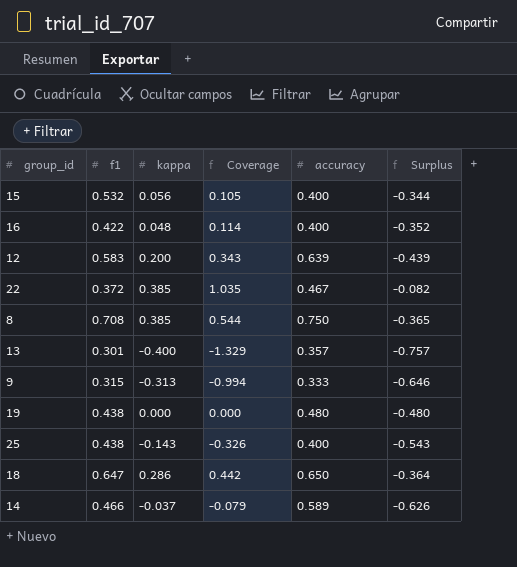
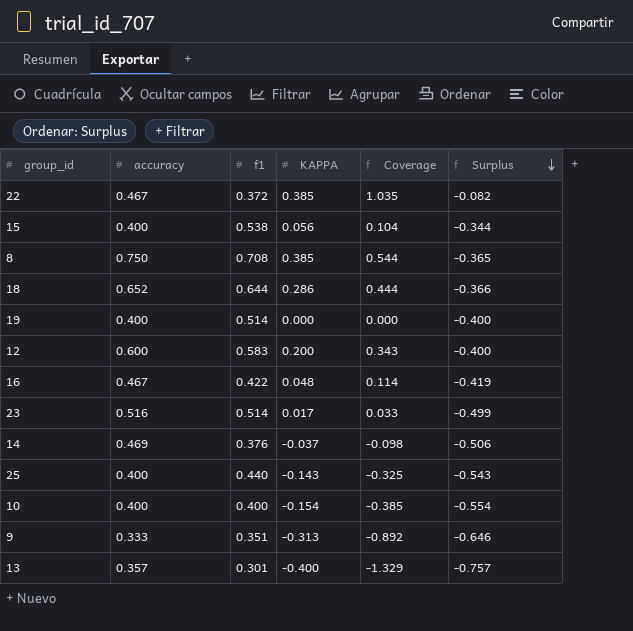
row order: none -> Surplus descending
column accuracy | position: 5 -> 2
column name: kappa -> KAPPA
15 | f1: 0.532 -> 0.538
15 | Coverage: 0.105 -> 0.104
18 | accuracy: 0.650 -> 0.652
18 | f1: 0.647 -> 0.644
18 | Coverage: 0.442 -> 0.444
18 | Surplus: -0.364 -> -0.366
19 | accuracy: 0.480 -> 0.400
19 | f1: 0.438 -> 0.514
19 | Surplus: -0.480 -> -0.400
12 | accuracy: 0.639 -> 0.600
12 | Surplus: -0.439 -> -0.400
16 | accuracy: 0.400 -> 0.467
16 | Surplus: -0.352 -> -0.419
row 23: none -> 0.516 | 0.514 | 0.017 | 0.033 | -0.499
14 | accuracy: 0.589 -> 0.469
14 | f1: 0.466 -> 0.376
14 | Coverage: -0.079 -> -0.098
14 | Surplus: -0.626 -> -0.506
25 | f1: 0.438 -> 0.440
25 | Coverage: -0.326 -> -0.325
row 10: none -> 0.400 | 0.400 | -0.154 | -0.385 | -0.554
9 | f1: 0.315 -> 0.351
9 | Coverage: -0.994 -> -0.892

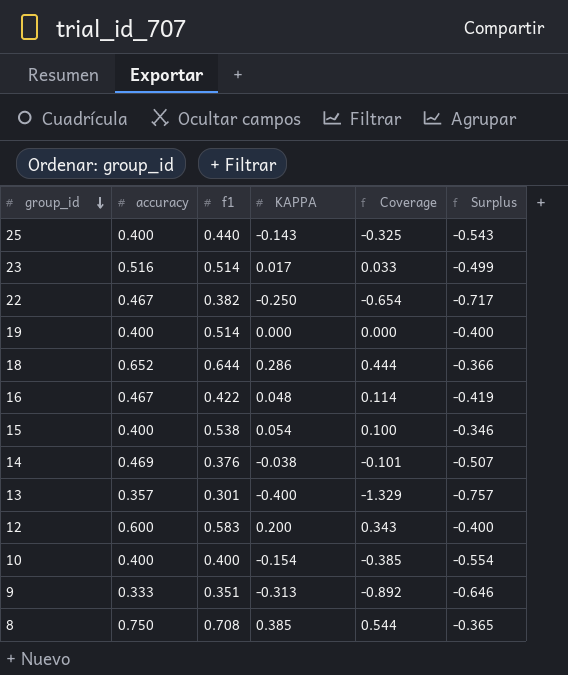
row order: Surplus descending -> group_id descending
22 | f1: 0.372 -> 0.382
22 | KAPPA: 0.385 -> -0.250
22 | Coverage: 1.035 -> -0.654
22 | Surplus: -0.082 -> -0.717
15 | KAPPA: 0.056 -> 0.054
15 | Coverage: 0.104 -> 0.100
15 | Surplus: -0.344 -> -0.346
14 | KAPPA: -0.037 -> -0.038
14 | Coverage: -0.098 -> -0.101
14 | Surplus: -0.506 -> -0.507

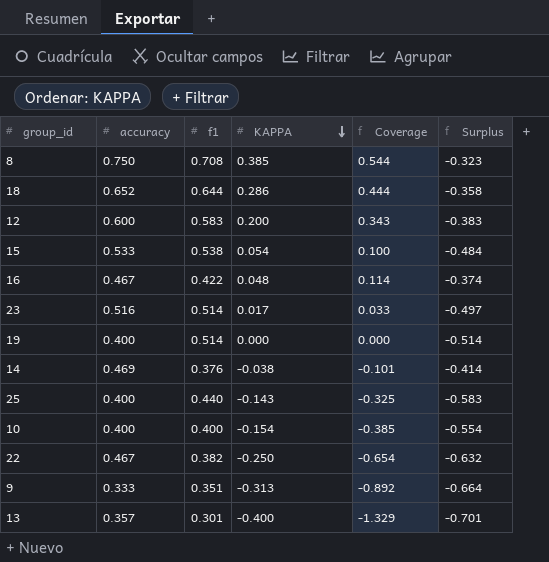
row order: group_id descending -> KAPPA descending
column Surplus | formula: [KAPPA] - [accuracy] -> [KAPPA] - [f1]
15 | accuracy: 0.400 -> 0.533

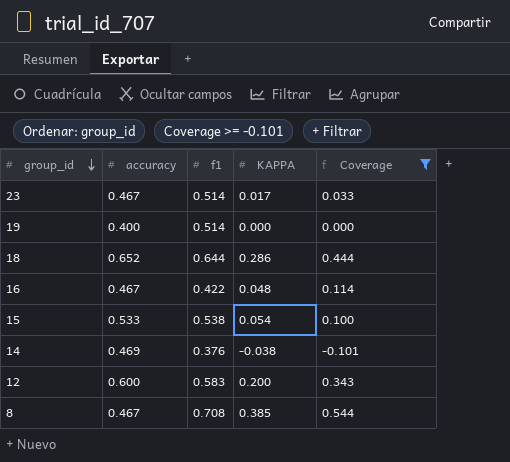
filter: none -> Coverage >= -0.101
row order: KAPPA descending -> group_id descending
column Surplus | formula: [KAPPA] - [f1] -> none
23 | accuracy: 0.516 -> 0.467
8 | accuracy: 0.750 -> 0.467

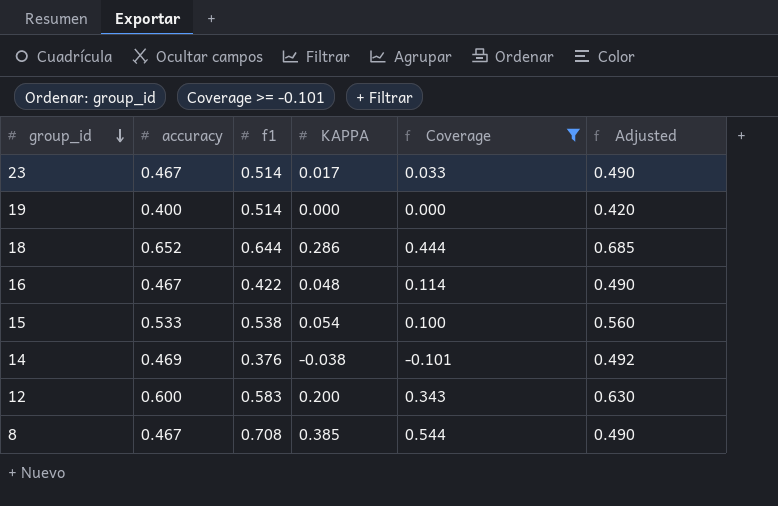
column Adjusted | formula: none -> [accuracy] * 1.05

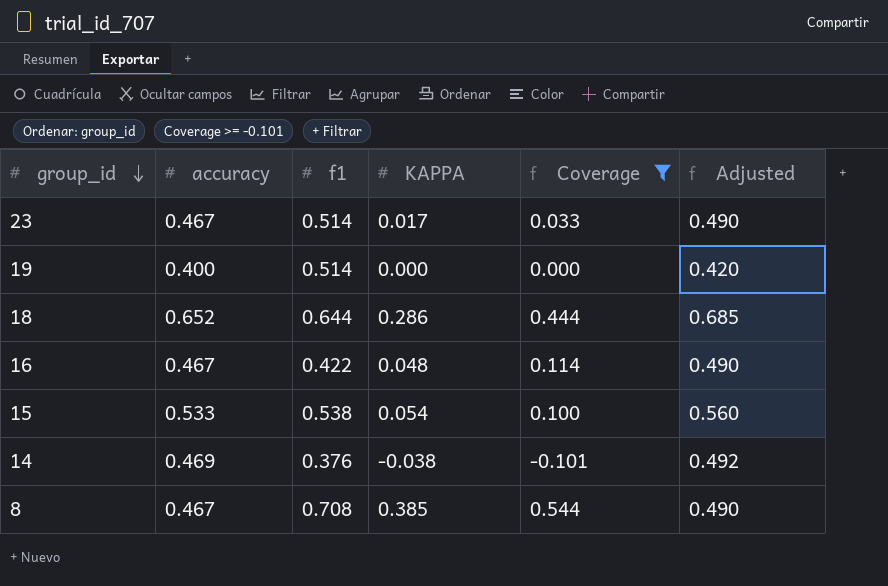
row 12: 0.600 | 0.583 | 0.200 | 0.343 | 0.630 -> none

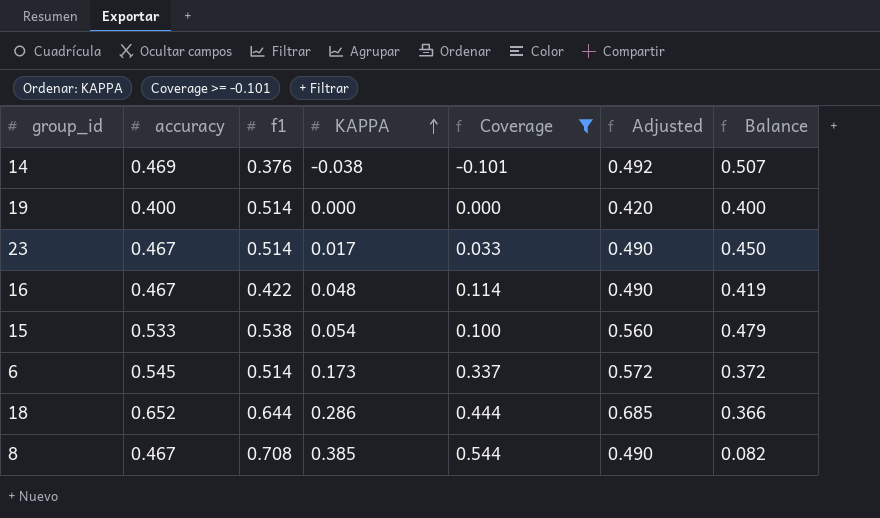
row order: group_id descending -> KAPPA ascending
column Balance | formula: none -> [accuracy] - [KAPPA]
row 6: none -> 0.545 | 0.514 | 0.173 | 0.337 | 0.572 | 0.372

